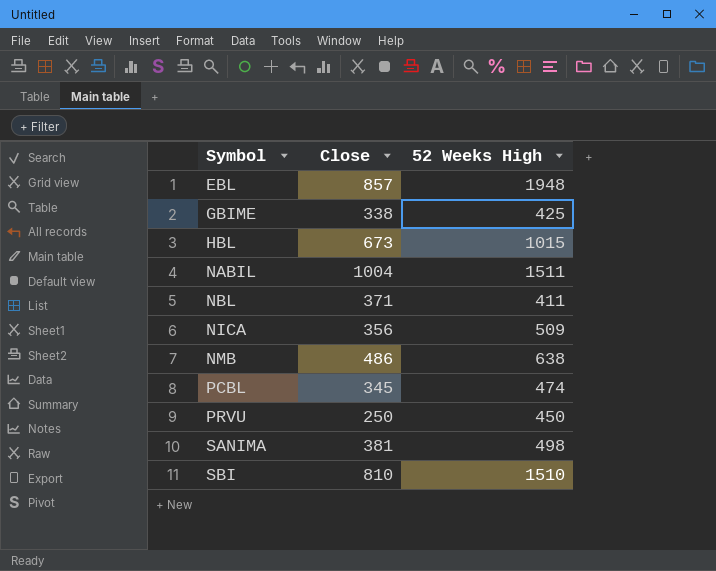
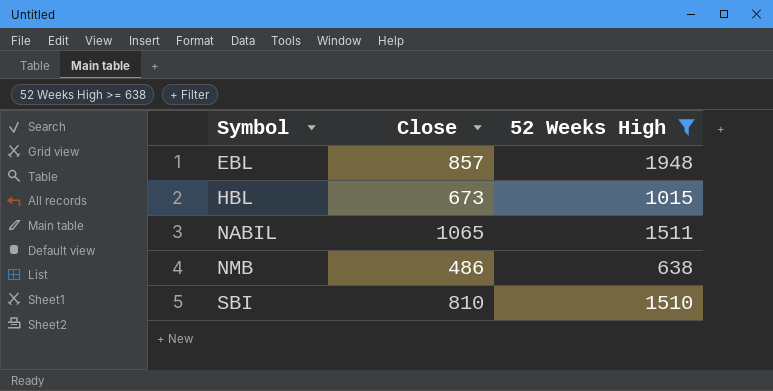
filter: none -> 52 Weeks High >= 638
NABIL | Close: 1004 -> 1065

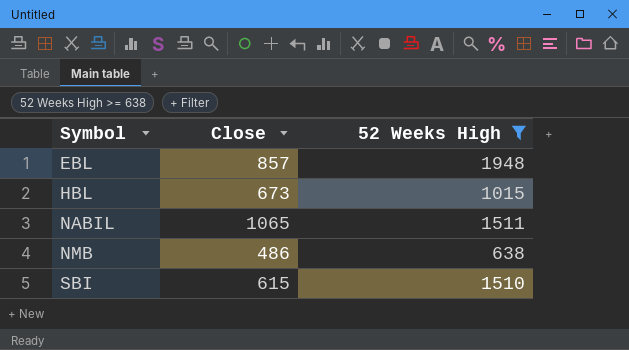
SBI | Close: 810 -> 615

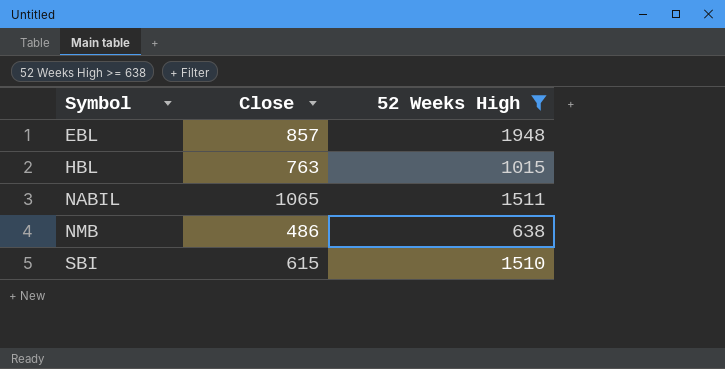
HBL | Close: 673 -> 763

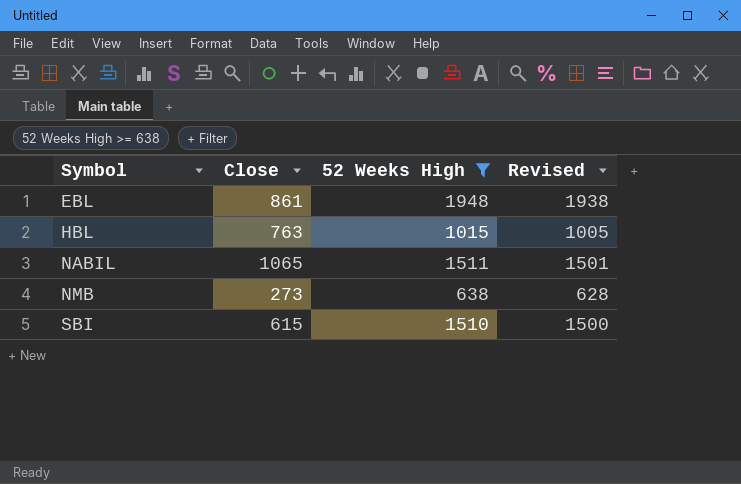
column Revised | formula: none -> [52 Weeks High] - 10
EBL | Close: 857 -> 861
NMB | Close: 486 -> 273

